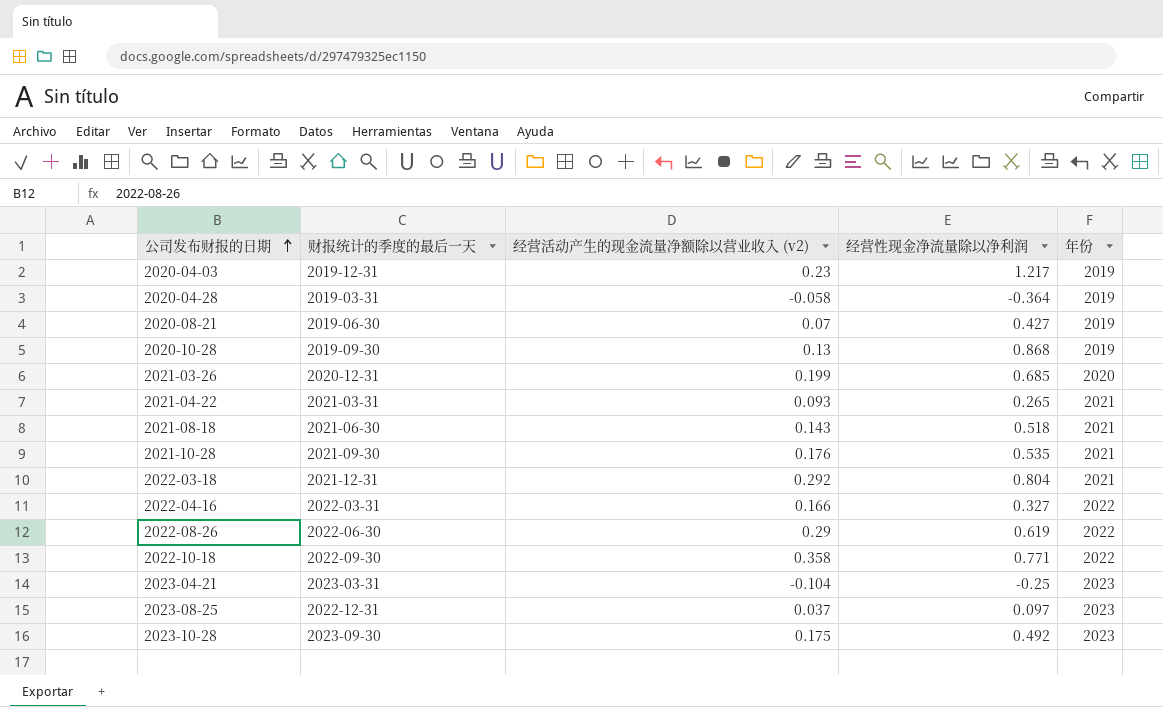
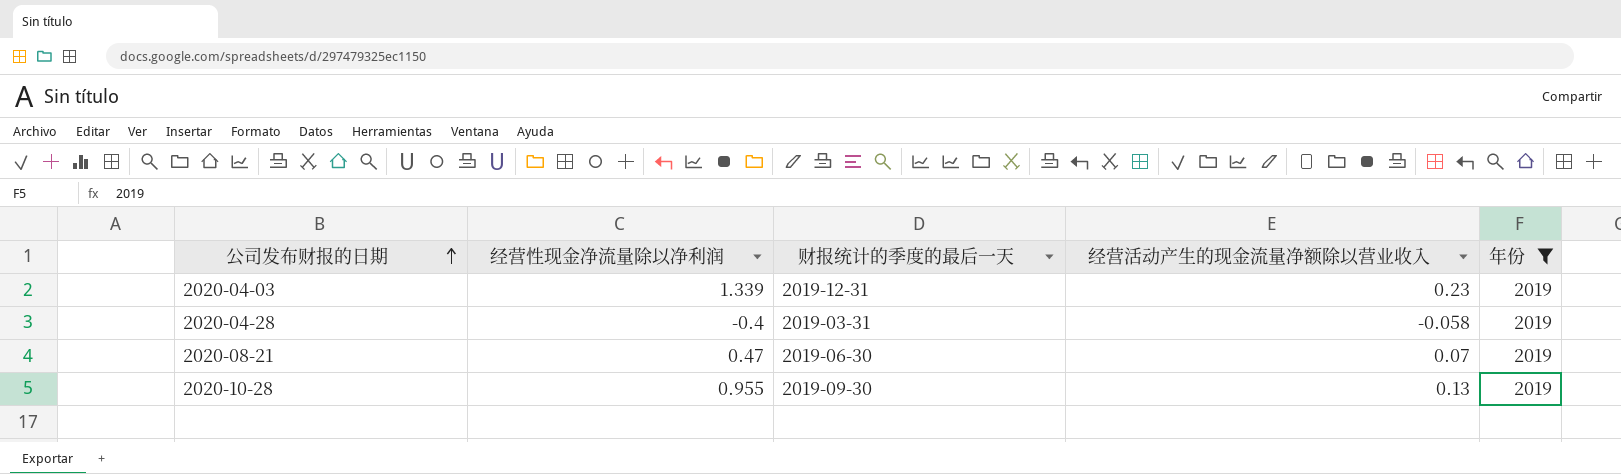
filter: none -> 年份 = 2019
column 经营性现金净流量除以净利润 | position: 4 -> 2
column name: 经营活动产生的现金流量净额除以营业收入 (v2) -> 经营活动产生的现金流量净额除以营业收入
2020-04-03 | 经营性现金净流量除以净利润: 1.217 -> 1.339
2020-04-28 | 经营性现金净流量除以净利润: -0.364 -> -0.4
2020-08-21 | 经营性现金净流量除以净利润: 0.427 -> 0.47
2020-10-28 | 经营性现金净流量除以净利润: 0.868 -> 0.955

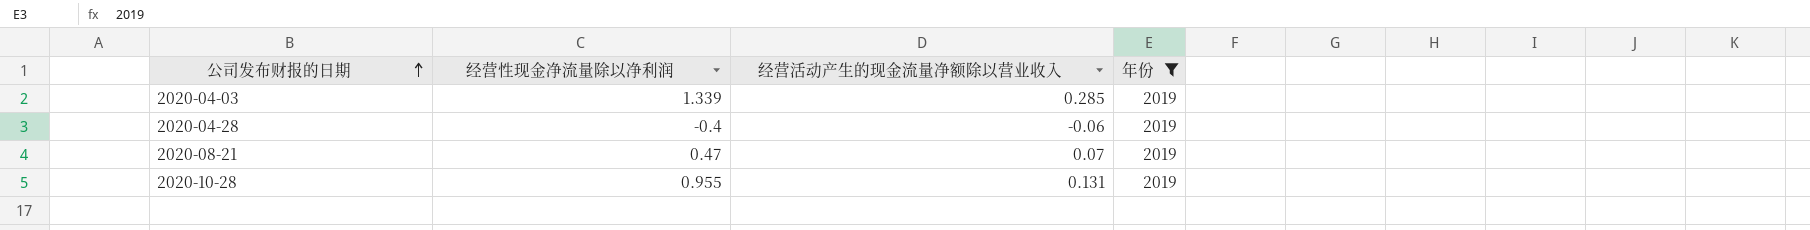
column 财报统计的季度的最后一天 | position: 3 -> none
2020-04-03 | 经营活动产生的现金流量净额除以营业收入: 0.23 -> 0.285
2020-04-28 | 经营活动产生的现金流量净额除以营业收入: -0.058 -> -0.06
2020-10-28 | 经营活动产生的现金流量净额除以营业收入: 0.13 -> 0.131

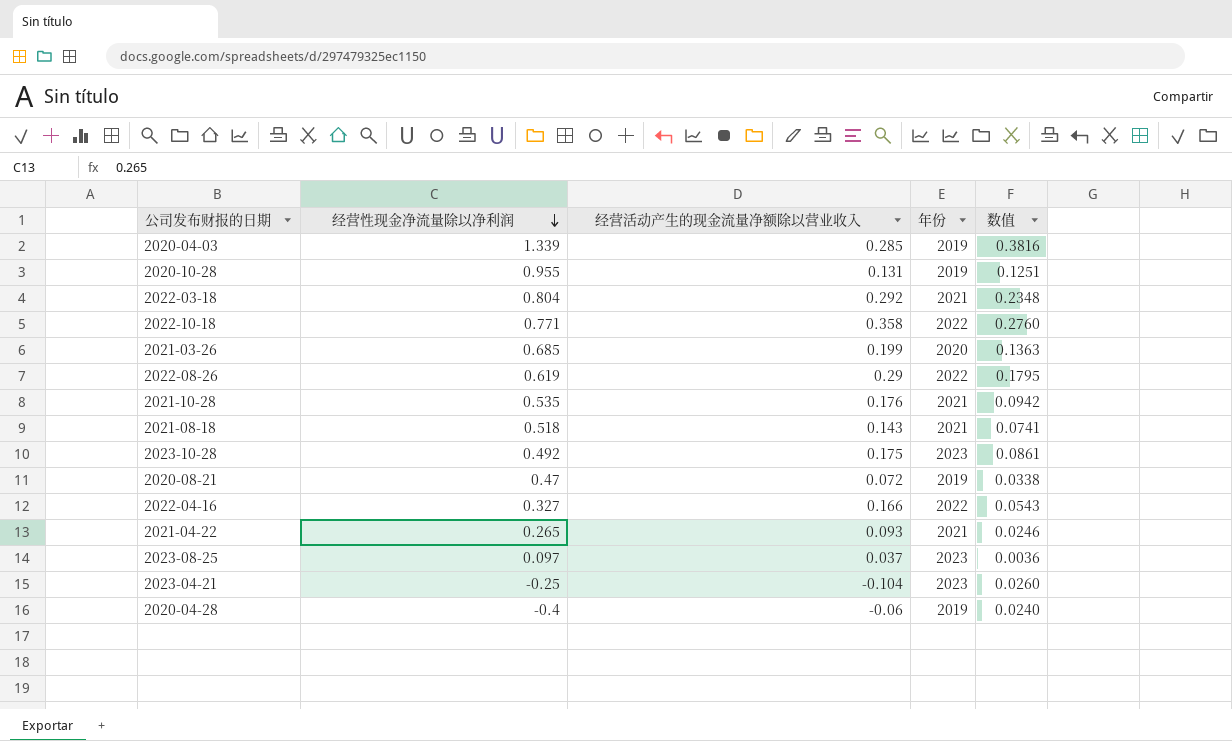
filter: 年份 = 2019 -> none
row order: 公司发布财报的日期 ascending -> 经营性现金净流量除以净利润 descending
column 数值 | formula: none -> [经营性现金净流量除以净利润] * [经营活动产生的现金流量净额除以营业收入]
2020-08-21 | 经营活动产生的现金流量净额除以营业收入: 0.07 -> 0.072

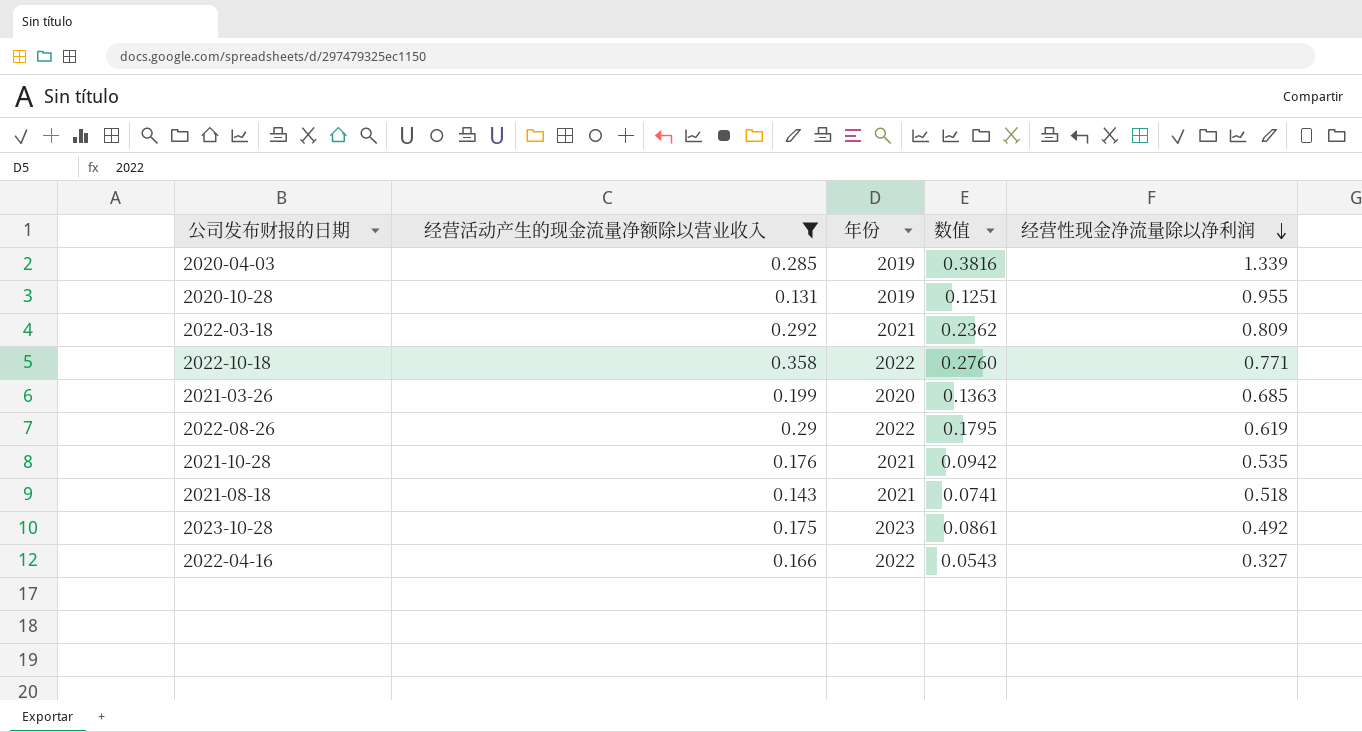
filter: none -> 经营活动产生的现金流量净额除以营业收入 >= 0.131
column 经营性现金净流量除以净利润 | position: 2 -> 5
2022-03-18 | 数值: 0.2348 -> 0.2362
2022-03-18 | 经营性现金净流量除以净利润: 0.804 -> 0.809

